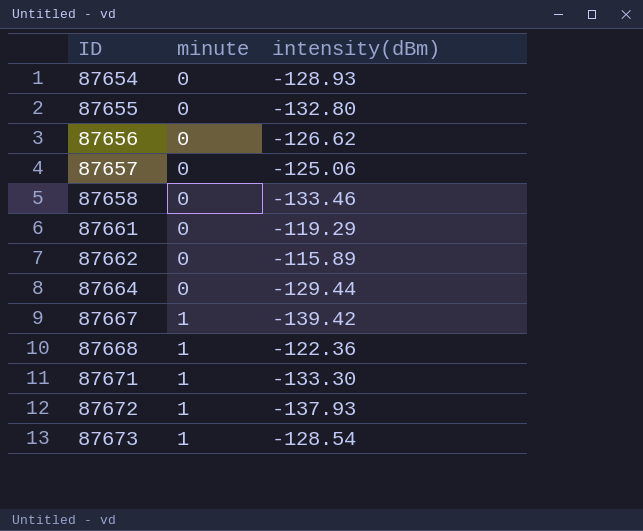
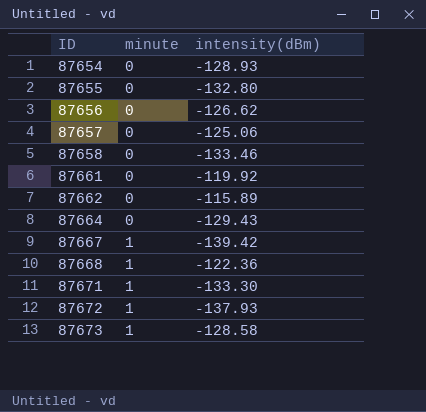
87661 | intensity(dBm): -119.29 -> -119.92
87664 | intensity(dBm): -129.44 -> -129.43
87673 | intensity(dBm): -128.54 -> -128.58

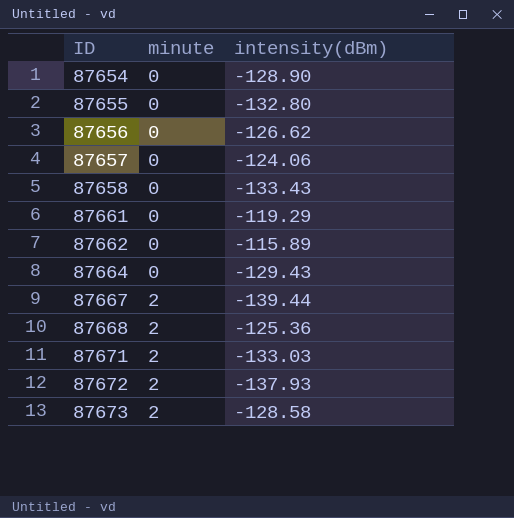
87654 | intensity(dBm): -128.93 -> -128.90
87657 | intensity(dBm): -125.06 -> -124.06
87658 | intensity(dBm): -133.46 -> -133.43
87661 | intensity(dBm): -119.92 -> -119.29
87667 | minute: 1 -> 2
87667 | intensity(dBm): -139.42 -> -139.44
87668 | minute: 1 -> 2
87668 | intensity(dBm): -122.36 -> -125.36
87671 | minute: 1 -> 2
87671 | intensity(dBm): -133.30 -> -133.03
87672 | minute: 1 -> 2
87673 | minute: 1 -> 2

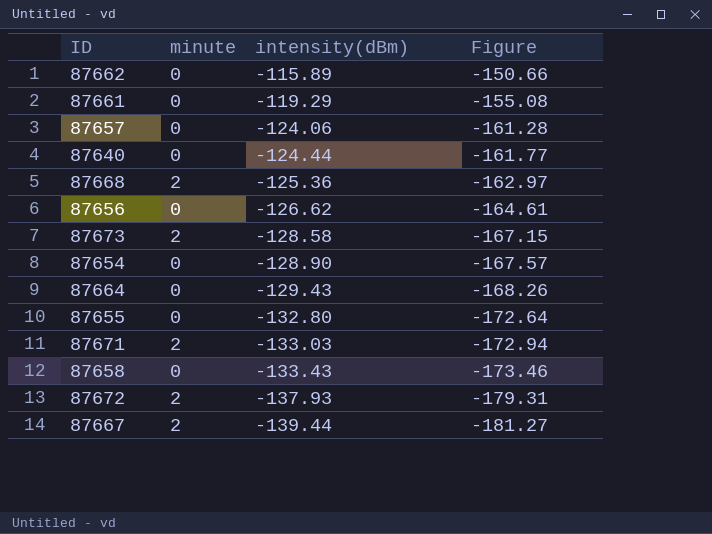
row order: ID ascending -> intensity(dBm) descending
column Figure | formula: none -> [intensity(dBm)] * 1.3
row 87640: none -> 0 | -124.44 | -161.77

